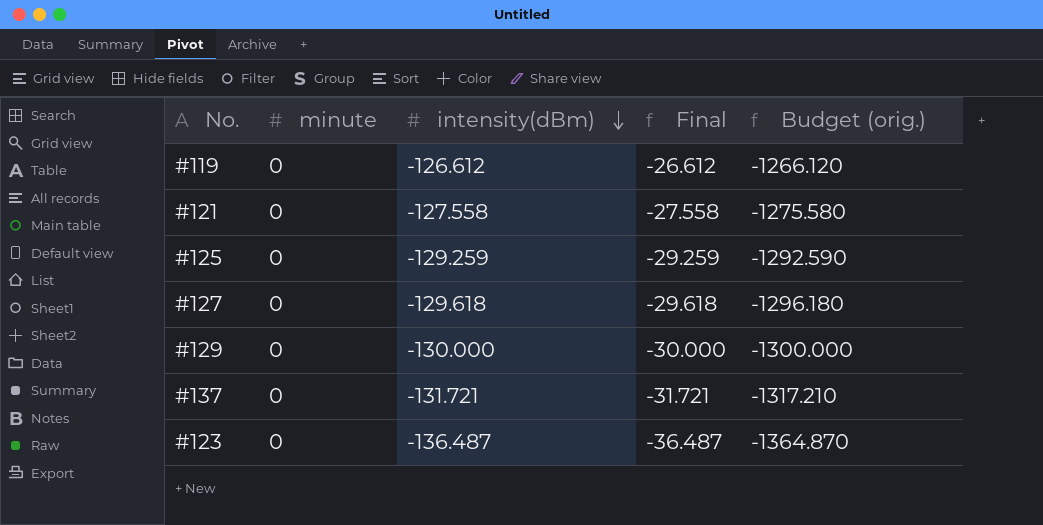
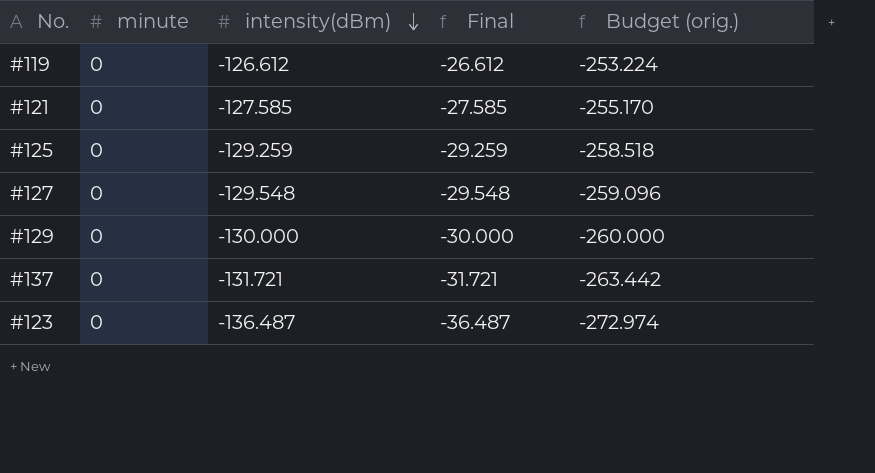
column Budget (orig.) | formula: [intensity(dBm)] * 10 -> [intensity(dBm)] * 2
#121 | intensity(dBm): -127.558 -> -127.585
#121 | Final: -27.558 -> -27.585
#127 | intensity(dBm): -129.618 -> -129.548
#127 | Final: -29.618 -> -29.548

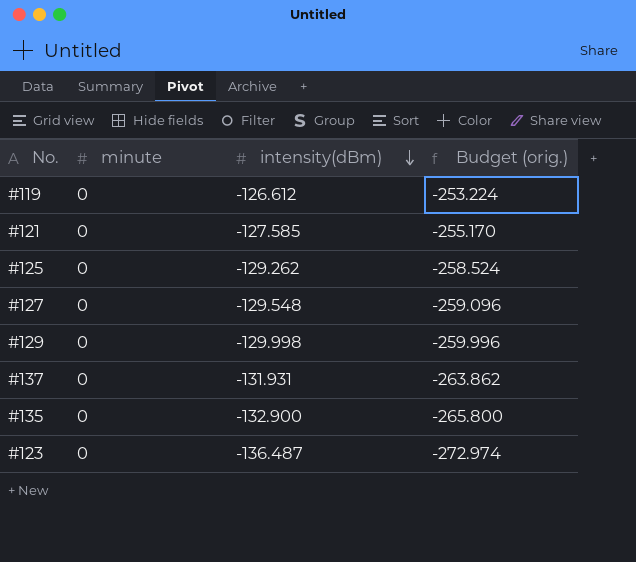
column Final | formula: [intensity(dBm)] + 100 -> none
#125 | intensity(dBm): -129.259 -> -129.262
#125 | Budget (orig.): -258.518 -> -258.524
#129 | intensity(dBm): -130.000 -> -129.998
#129 | Budget (orig.): -260.000 -> -259.996
#137 | intensity(dBm): -131.721 -> -131.931
#137 | Budget (orig.): -263.442 -> -263.862
row #135: none -> 0 | -132.900 | -265.800

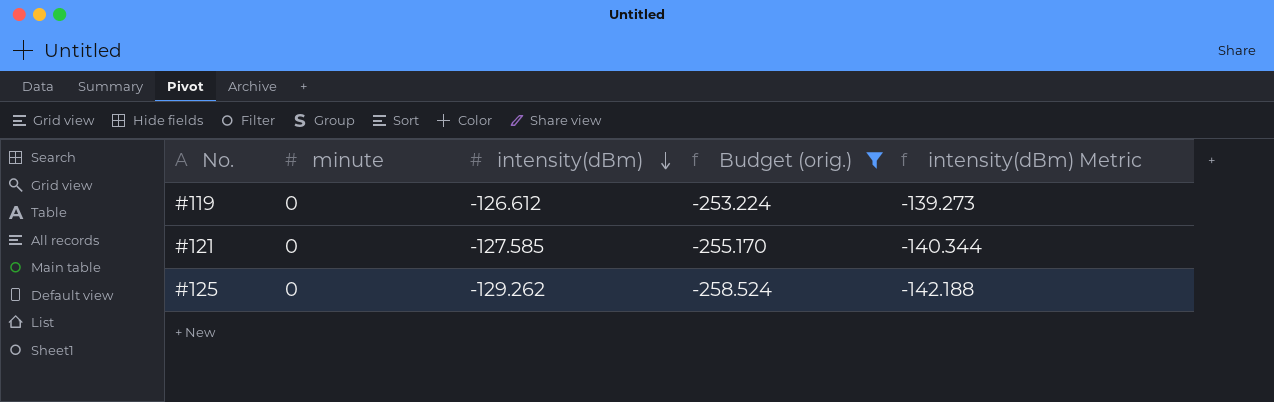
filter: none -> Budget (orig.) >= -258.524
column intensity(dBm) Metric | formula: none -> [intensity(dBm)] * 1.1

